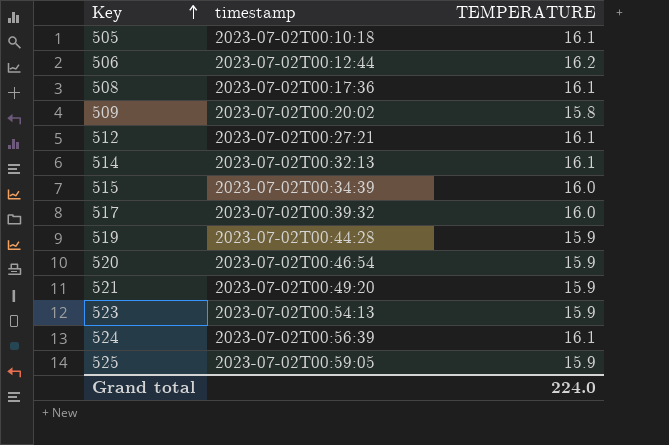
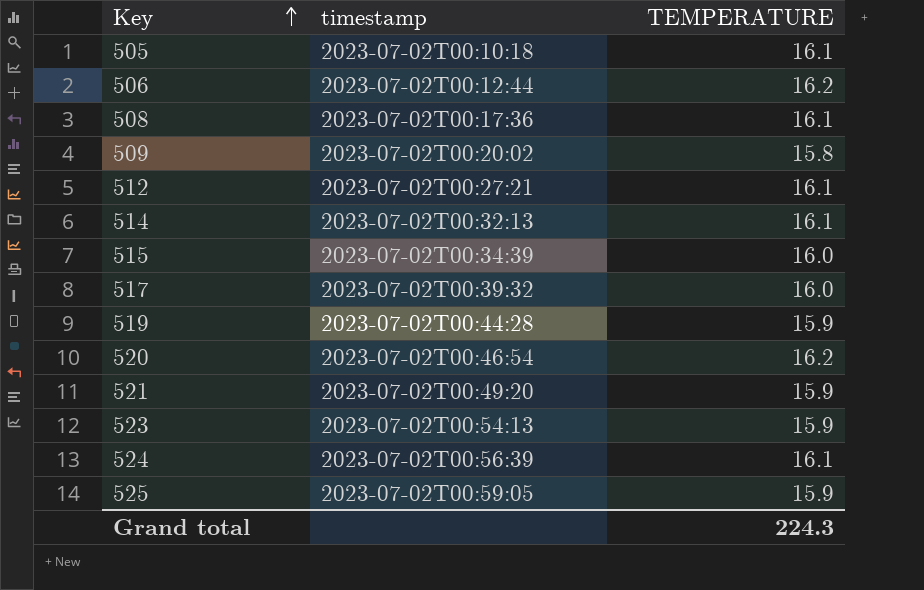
520 | TEMPERATURE: 15.9 -> 16.2
Grand total | TEMPERATURE: 224.0 -> 224.3

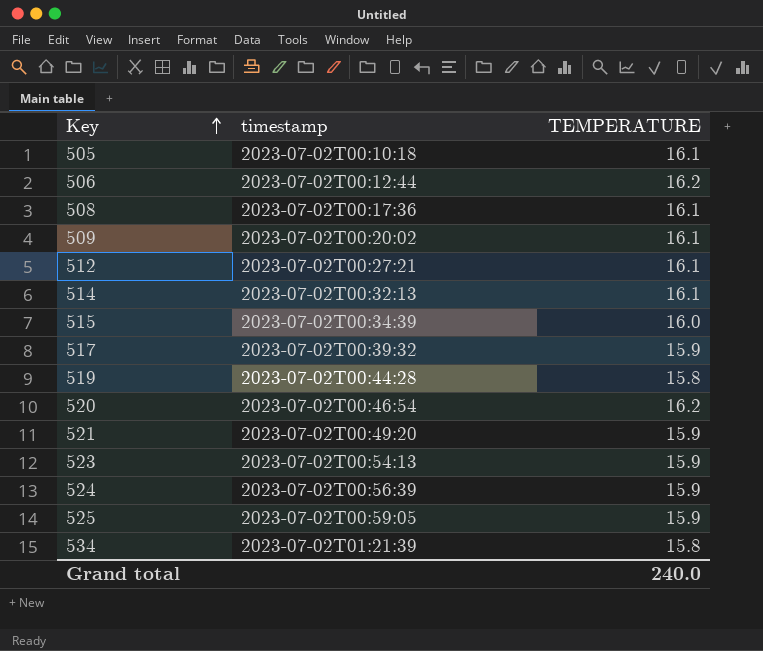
509 | TEMPERATURE: 15.8 -> 16.1
517 | TEMPERATURE: 16.0 -> 15.9
519 | TEMPERATURE: 15.9 -> 15.8
524 | TEMPERATURE: 16.1 -> 15.9
row 534: none -> 2023-07-02T01:21:39 | 15.8
Grand total | TEMPERATURE: 224.3 -> 240.0

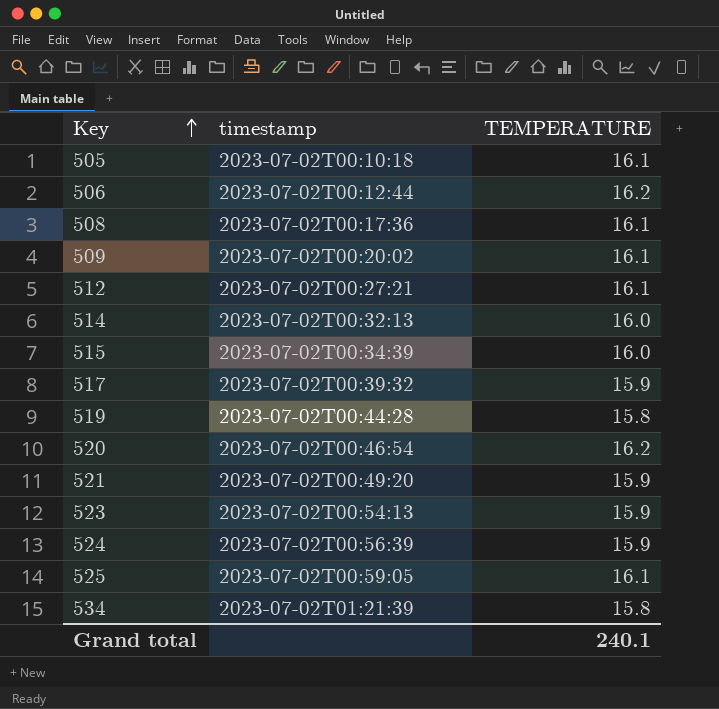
514 | TEMPERATURE: 16.1 -> 16.0
525 | TEMPERATURE: 15.9 -> 16.1
Grand total | TEMPERATURE: 240.0 -> 240.1

